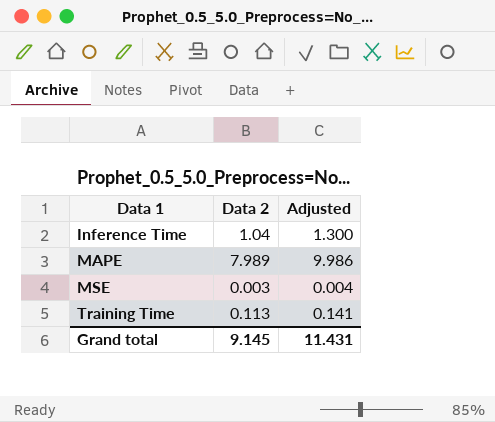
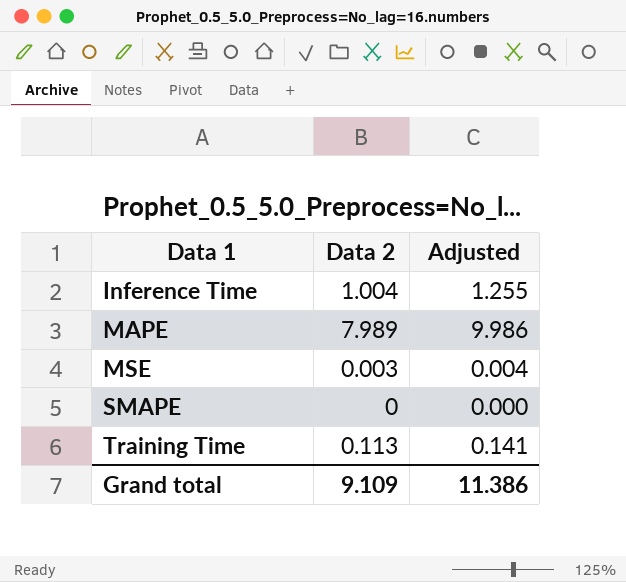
Inference Time | Data 2: 1.04 -> 1.004
Inference Time | Adjusted: 1.300 -> 1.255
row SMAPE: none -> 0 | 0.000
Grand total | Data 2: 9.145 -> 9.109
Grand total | Adjusted: 11.431 -> 11.386

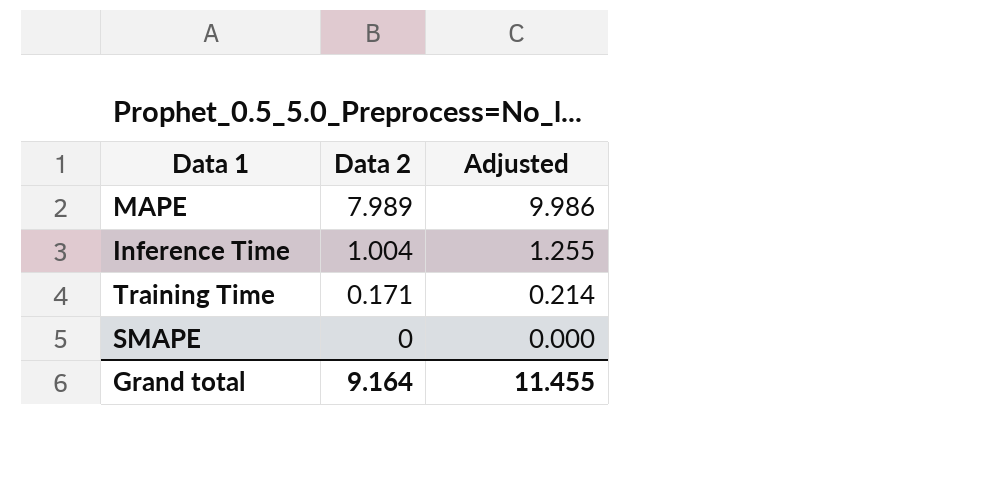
row order: Data 1 ascending -> Data 2 descending
row MSE: 0.003 | 0.004 -> none
Training Time | Data 2: 0.113 -> 0.171
Training Time | Adjusted: 0.141 -> 0.214
Grand total | Data 2: 9.109 -> 9.164
Grand total | Adjusted: 11.386 -> 11.455

